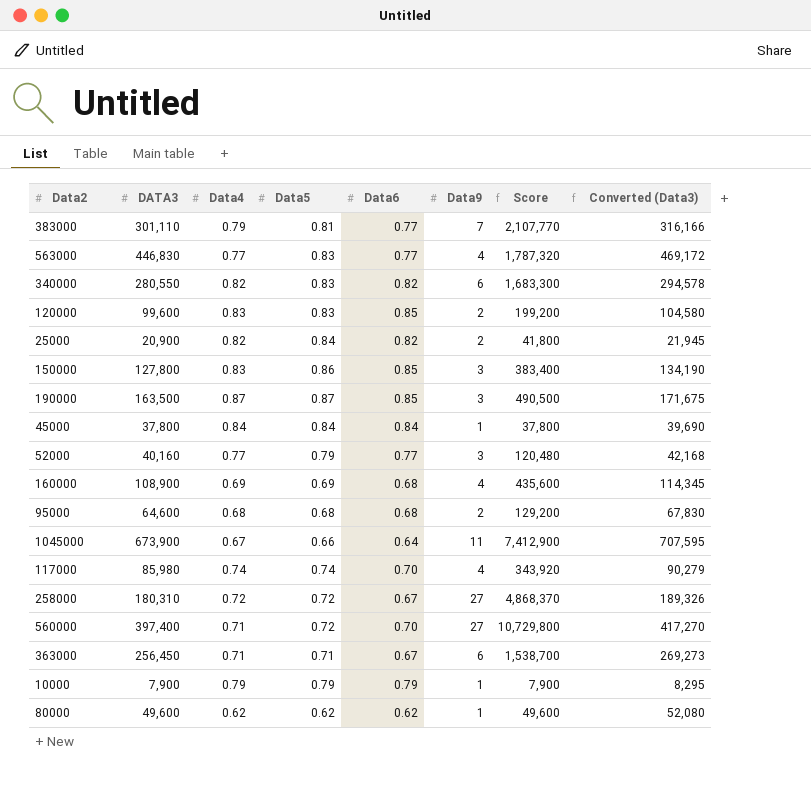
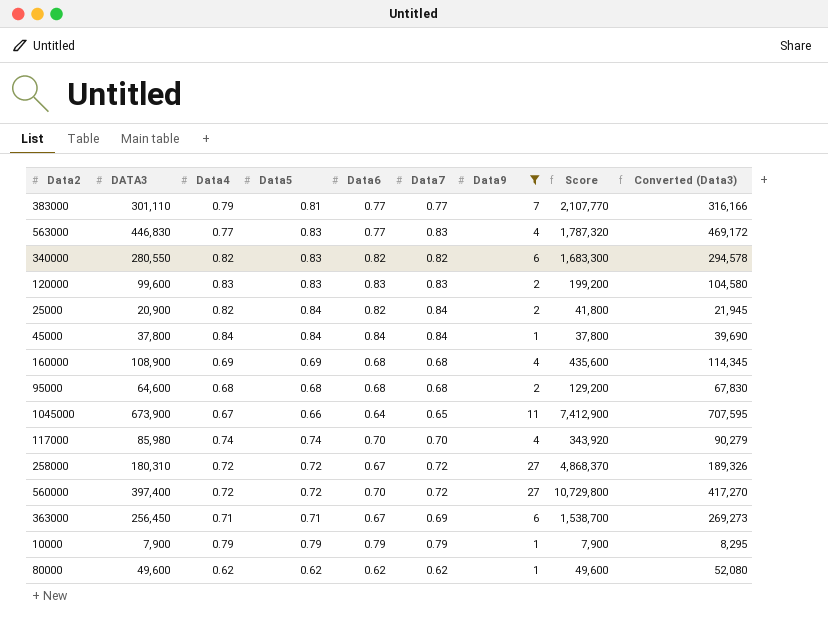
filter: none -> Data9 != 3
column Data7 | position: none -> 6
120000 | Data6: 0.85 -> 0.83
560000 | Data4: 0.71 -> 0.72

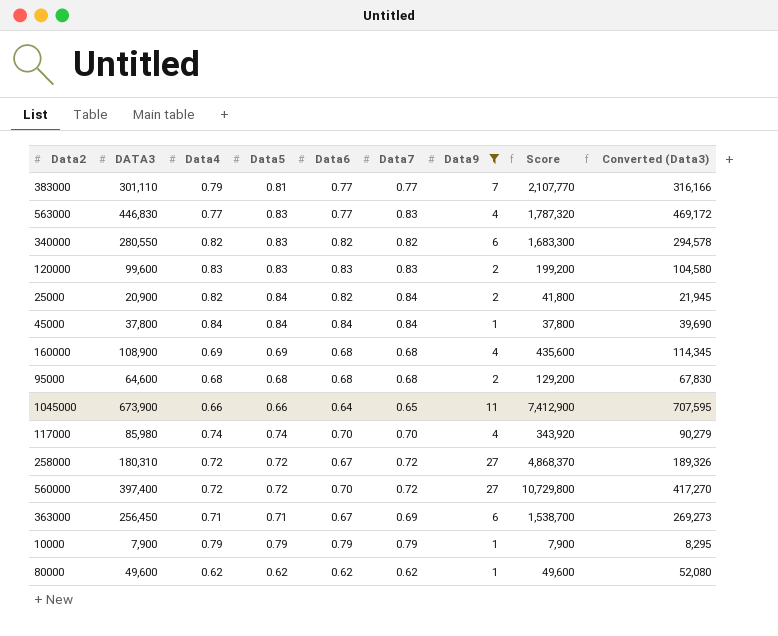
1045000 | Data4: 0.67 -> 0.66

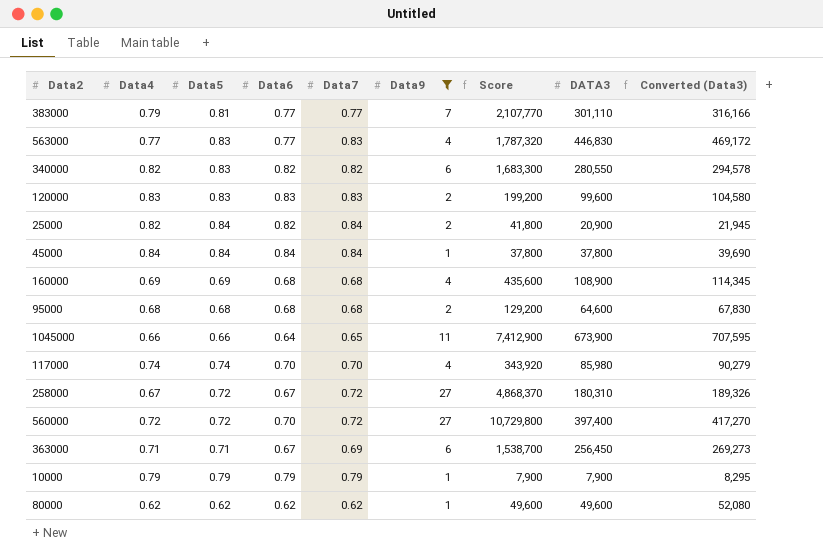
column DATA3 | position: 2 -> 8
258000 | Data4: 0.72 -> 0.67

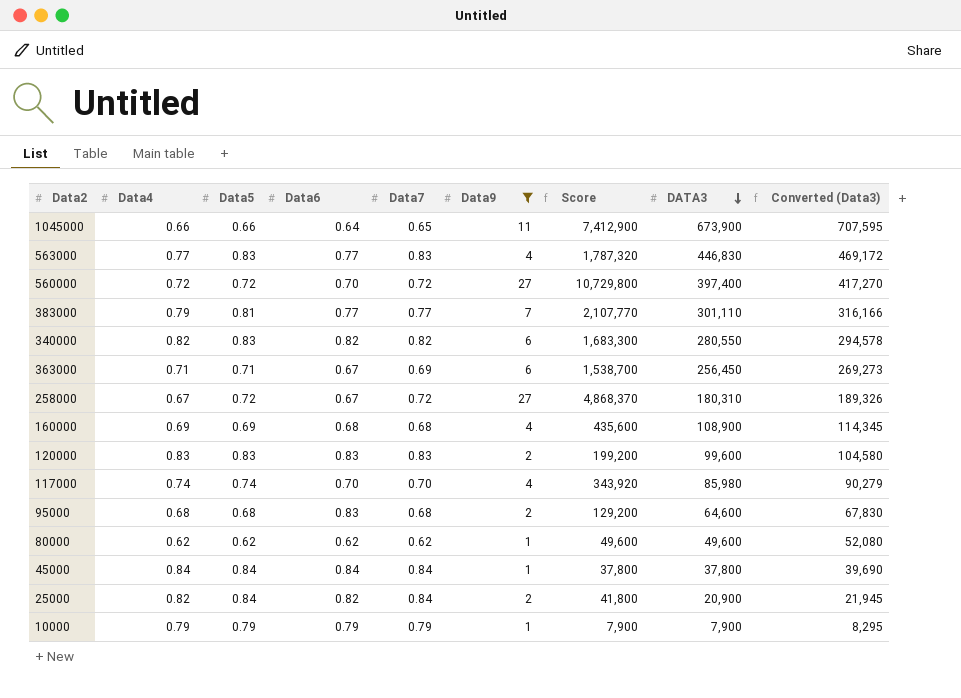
row order: none -> DATA3 descending
95000 | Data6: 0.68 -> 0.83

